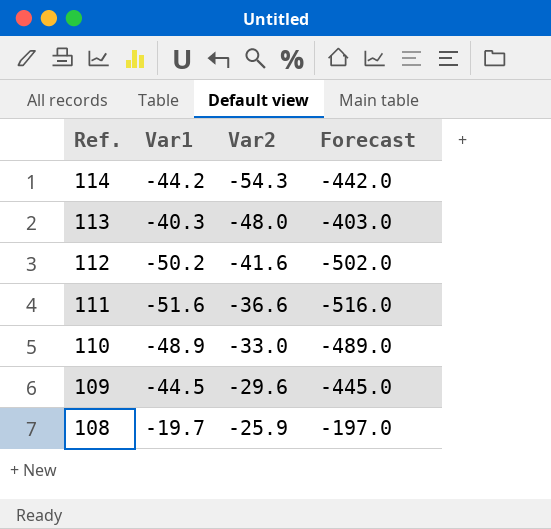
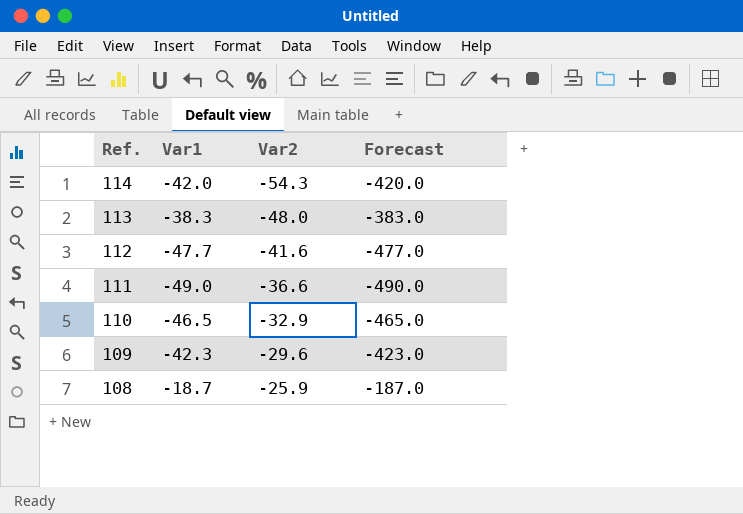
114 | Var1: -44.2 -> -42.0
114 | Forecast: -442.0 -> -420.0
113 | Var1: -40.3 -> -38.3
113 | Forecast: -403.0 -> -383.0
112 | Var1: -50.2 -> -47.7
112 | Forecast: -502.0 -> -477.0
111 | Var1: -51.6 -> -49.0
111 | Forecast: -516.0 -> -490.0
110 | Var1: -48.9 -> -46.5
110 | Var2: -33.0 -> -32.9
110 | Forecast: -489.0 -> -465.0
109 | Var1: -44.5 -> -42.3
109 | Forecast: -445.0 -> -423.0
108 | Var1: -19.7 -> -18.7
108 | Forecast: -197.0 -> -187.0

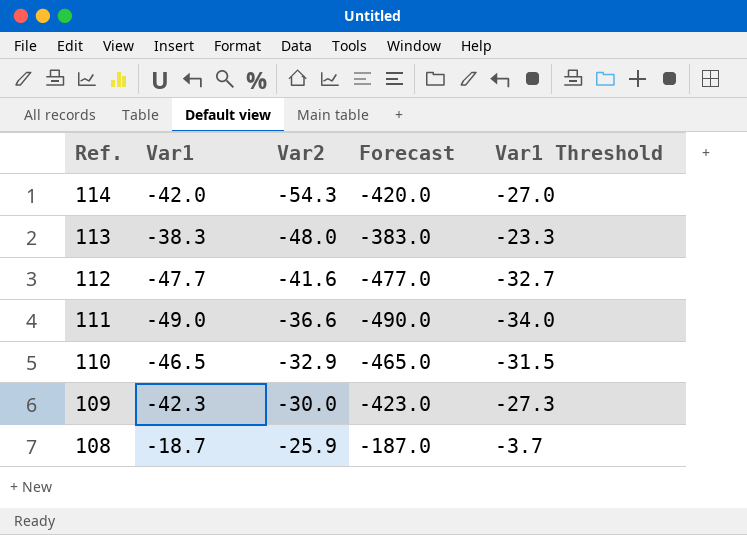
column Var1 Threshold | formula: none -> [Var1] + 15
109 | Var2: -29.6 -> -30.0

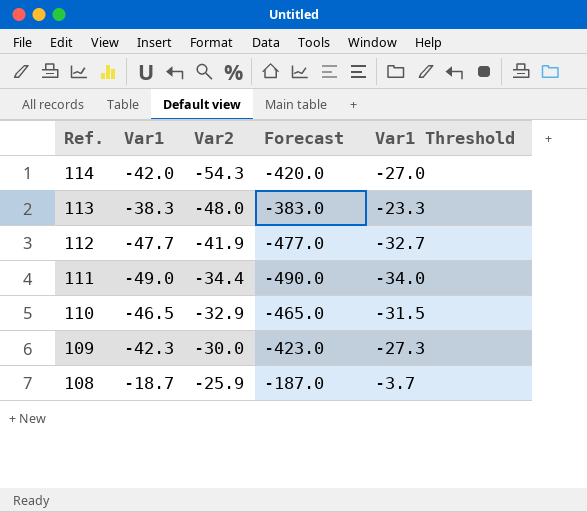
112 | Var2: -41.6 -> -41.9
111 | Var2: -36.6 -> -34.4

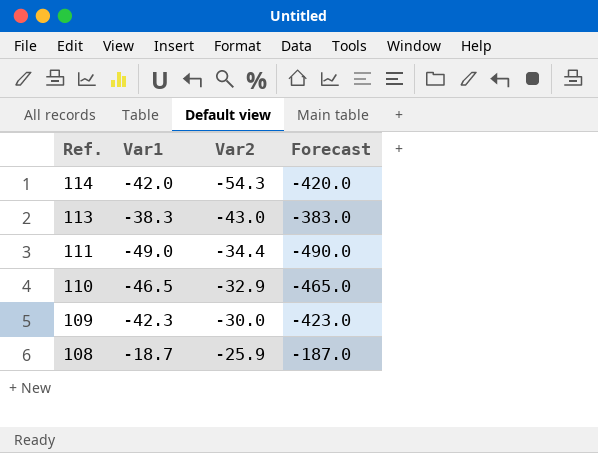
column Var1 Threshold | formula: [Var1] + 15 -> none
row 112: -47.7 | -41.9 | -477.0 | -32.7 -> none
113 | Var2: -48.0 -> -43.0

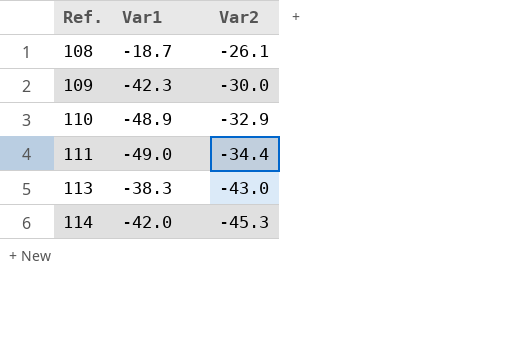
row order: Ref. descending -> Ref. ascending
column Forecast | formula: [Var1] * 10 -> none
108 | Var2: -25.9 -> -26.1
110 | Var1: -46.5 -> -48.9
114 | Var2: -54.3 -> -45.3

